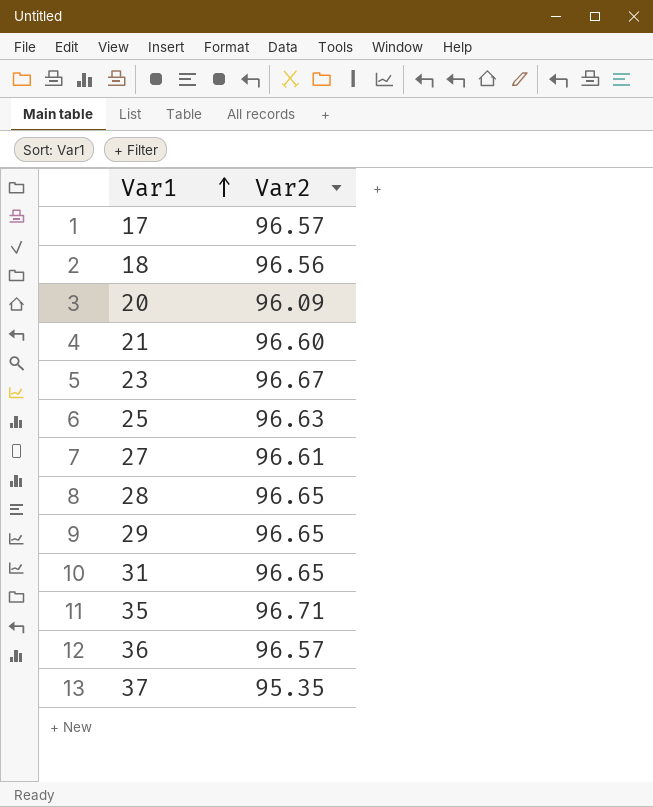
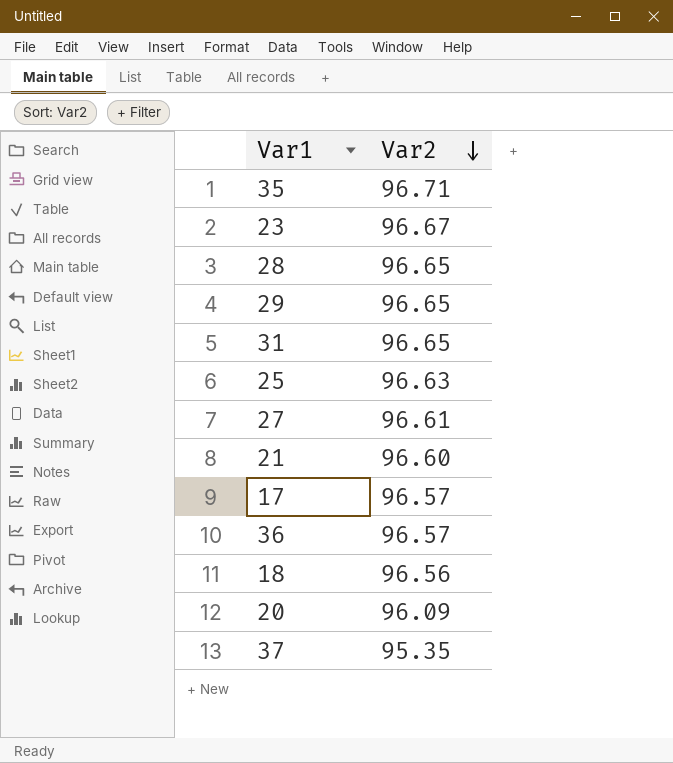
row order: Var1 ascending -> Var2 descending

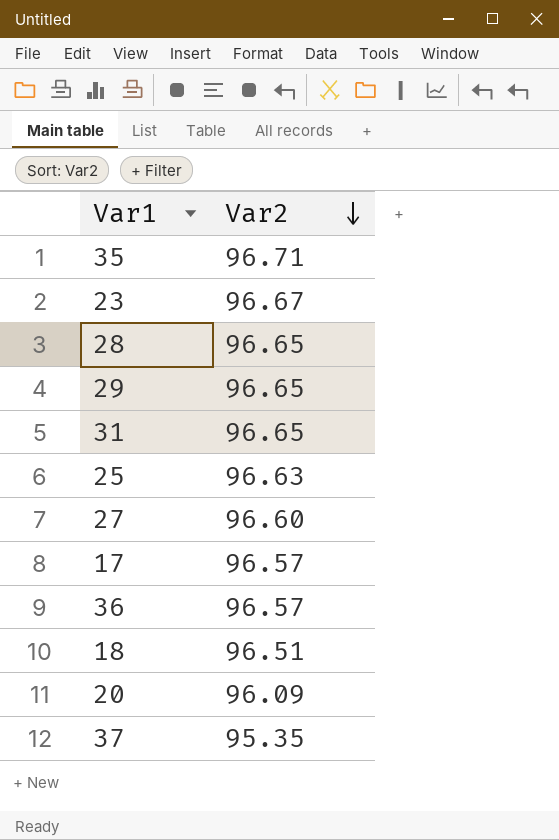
row 21: 96.60 -> none
27 | Var2: 96.61 -> 96.60
18 | Var2: 96.56 -> 96.51

